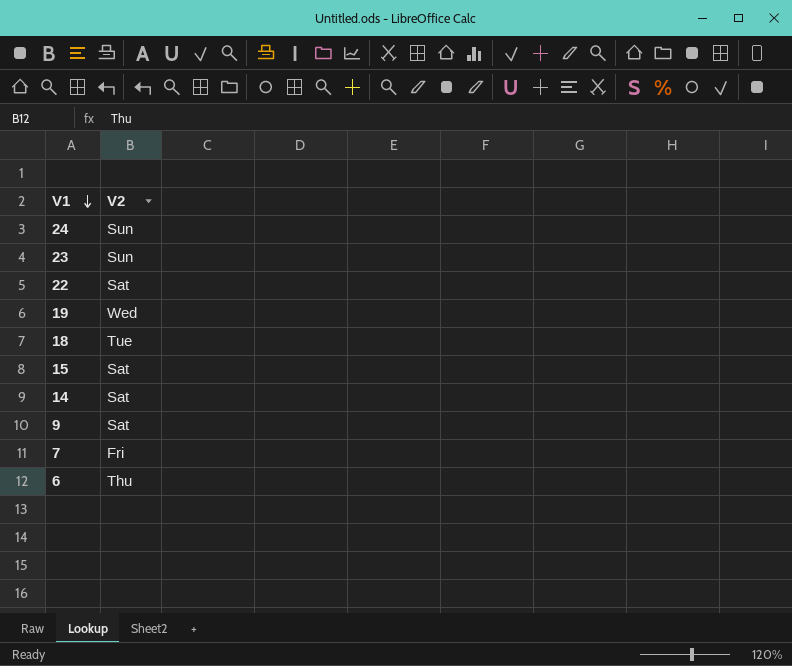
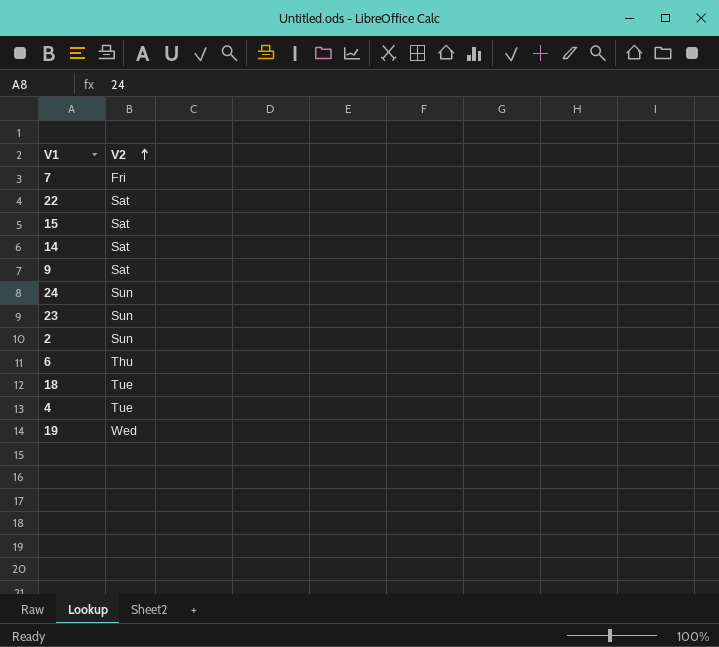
row order: V1 descending -> V2 ascending
row 2: none -> Sun
row 4: none -> Tue

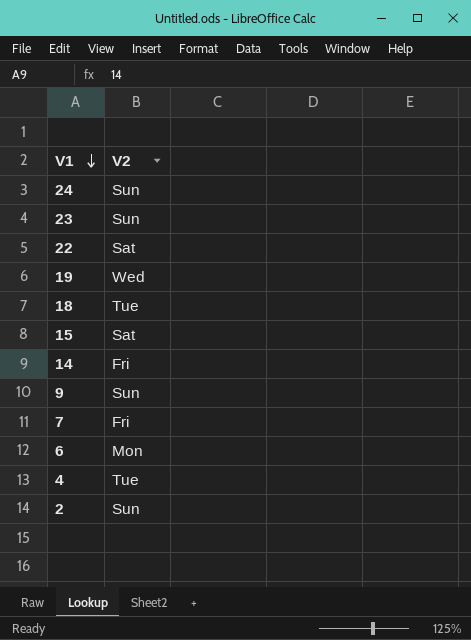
row order: V2 ascending -> V1 descending
14 | V2: Sat -> Fri
9 | V2: Sat -> Sun
6 | V2: Thu -> Mon

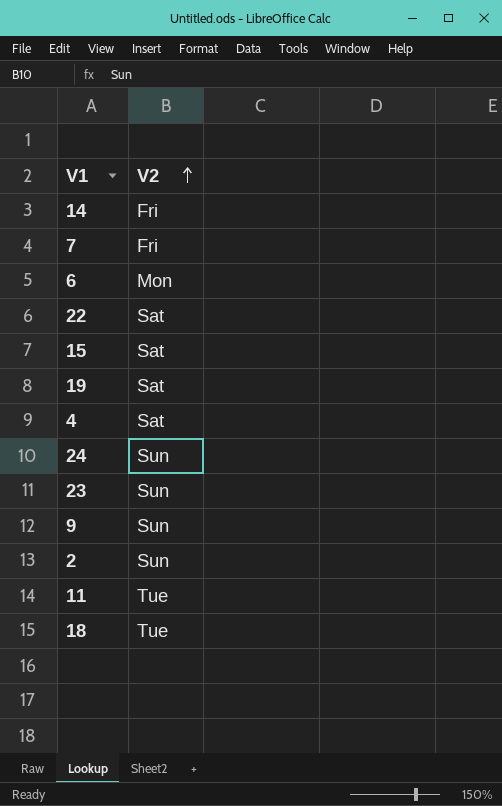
row order: V1 descending -> V2 ascending
19 | V2: Wed -> Sat
4 | V2: Tue -> Sat
row 11: none -> Tue

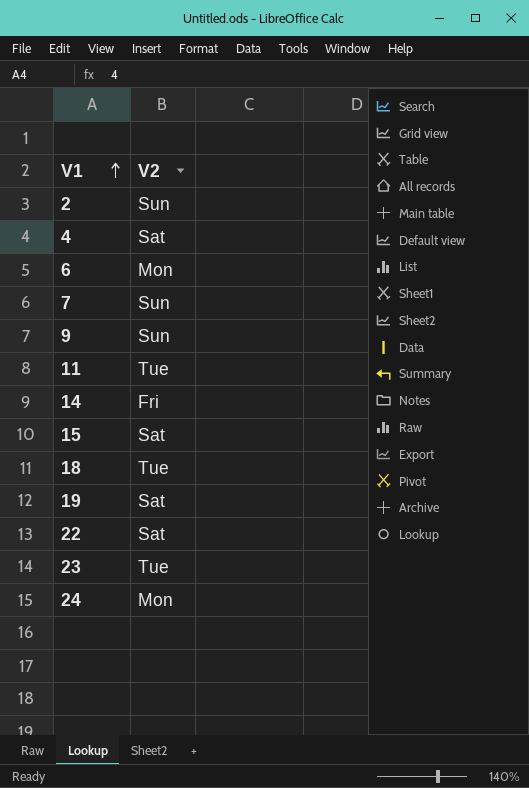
row order: V2 ascending -> V1 ascending
7 | V2: Fri -> Sun
23 | V2: Sun -> Tue
24 | V2: Sun -> Mon

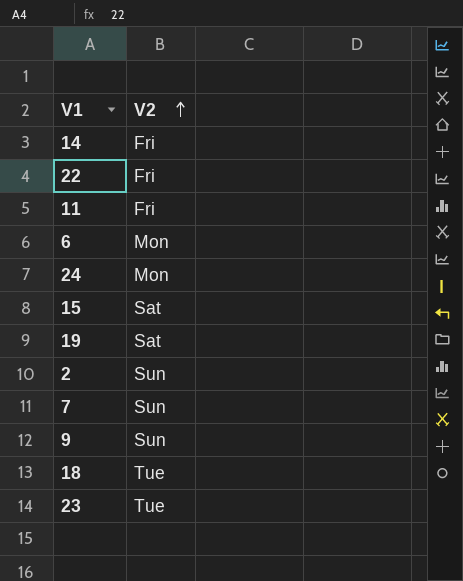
row order: V1 ascending -> V2 ascending
row 4: Sat -> none
22 | V2: Sat -> Fri
11 | V2: Tue -> Fri

